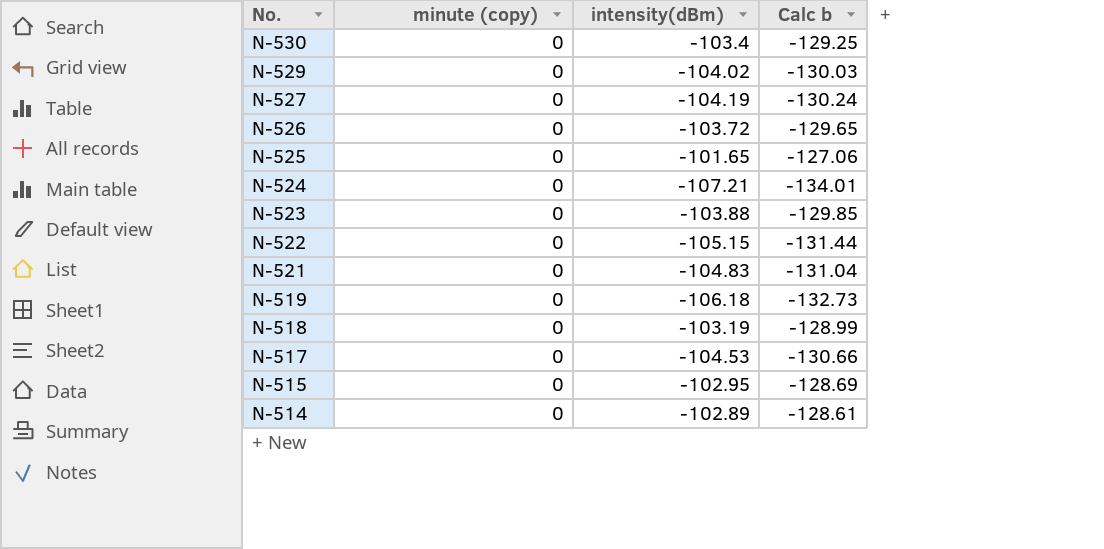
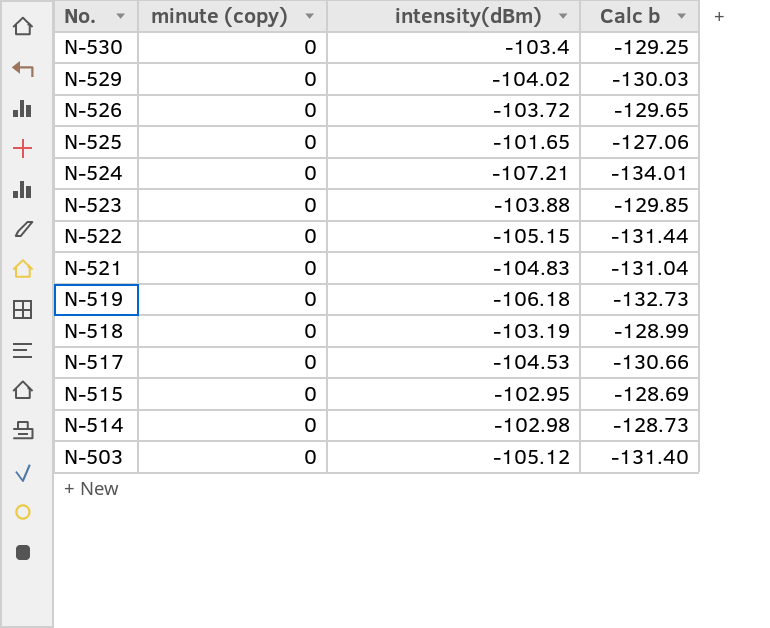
row N-527: 0 | -104.19 | -130.24 -> none
N-514 | intensity(dBm): -102.89 -> -102.98
N-514 | Calc b: -128.61 -> -128.73
row N-503: none -> 0 | -105.12 | -131.40

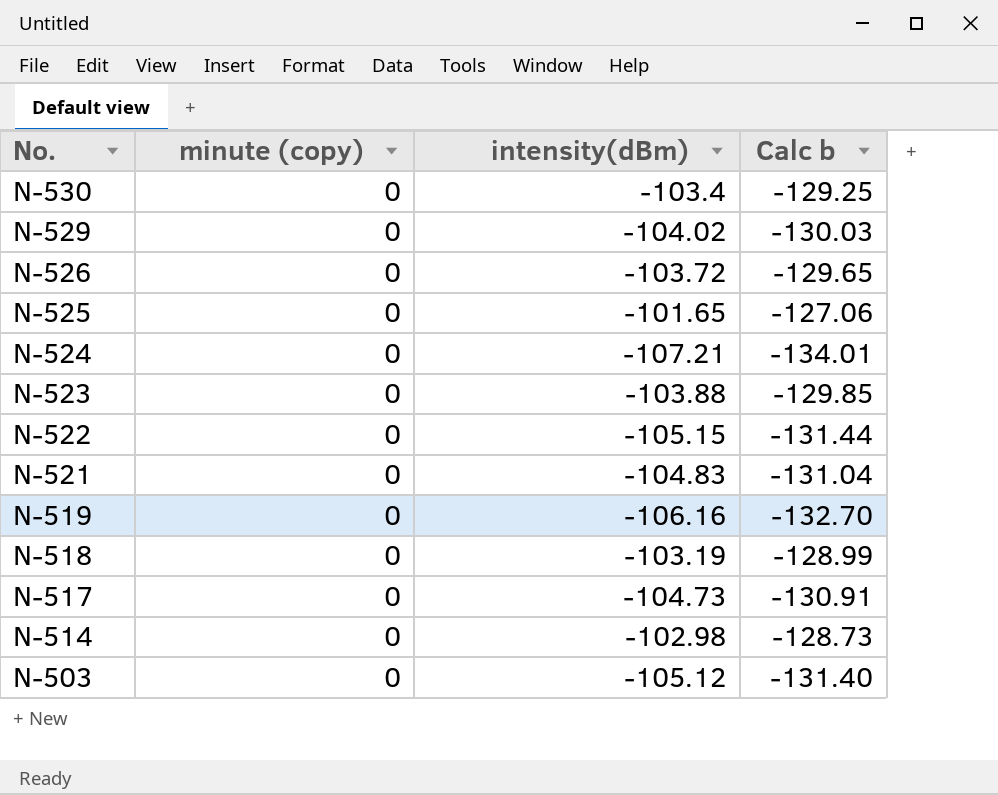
row N-515: 0 | -102.95 | -128.69 -> none
N-519 | intensity(dBm): -106.18 -> -106.16
N-519 | Calc b: -132.73 -> -132.70
N-517 | intensity(dBm): -104.53 -> -104.73
N-517 | Calc b: -130.66 -> -130.91

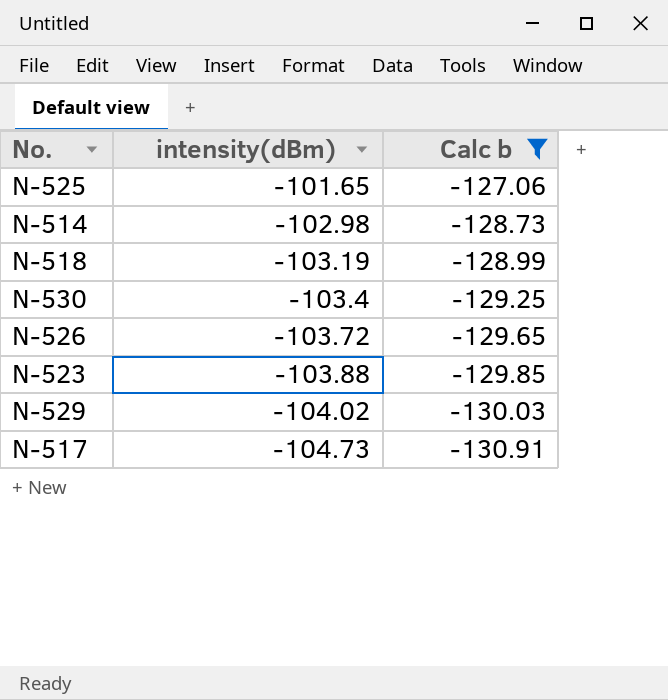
filter: none -> Calc b >= -130.91
row order: No. descending -> intensity(dBm) descending
column minute (copy) | position: 2 -> none

